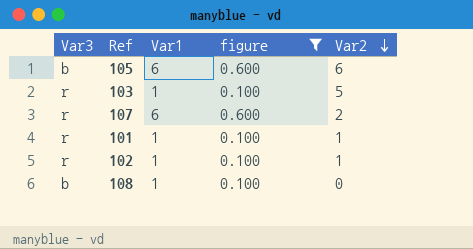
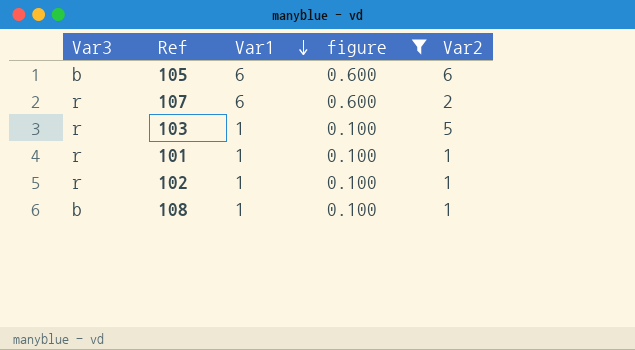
row order: Var2 descending -> Var1 descending
108 | Var2: 0 -> 1

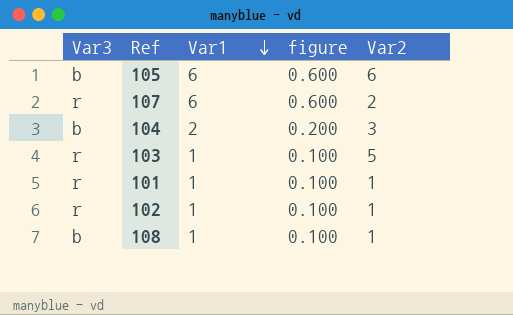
filter: figure != 0.200 -> none

